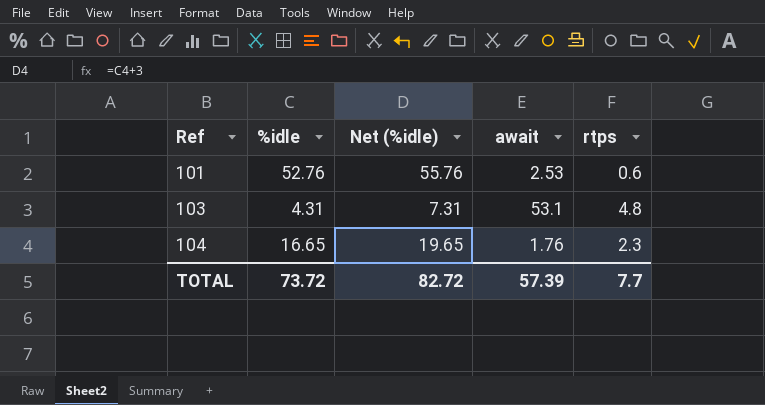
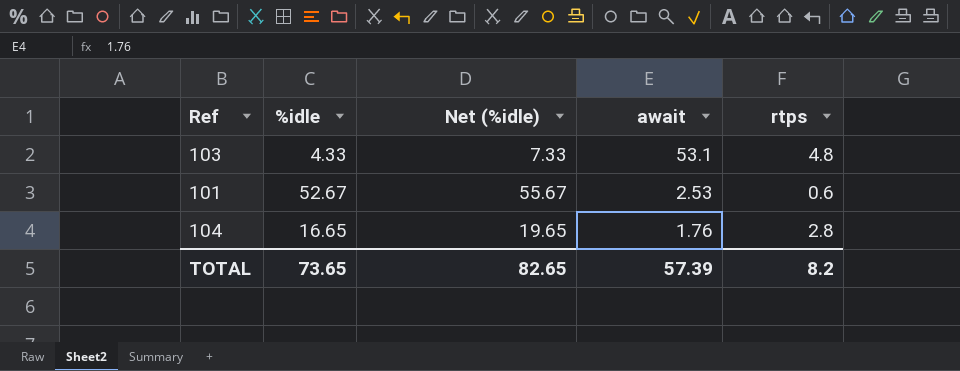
row order: Ref ascending -> await descending
103 | %idle: 4.31 -> 4.33
103 | Net (%idle): 7.31 -> 7.33
101 | %idle: 52.76 -> 52.67
101 | Net (%idle): 55.76 -> 55.67
104 | rtps: 2.3 -> 2.8
TOTAL | %idle: 73.72 -> 73.65
TOTAL | Net (%idle): 82.72 -> 82.65
TOTAL | rtps: 7.7 -> 8.2

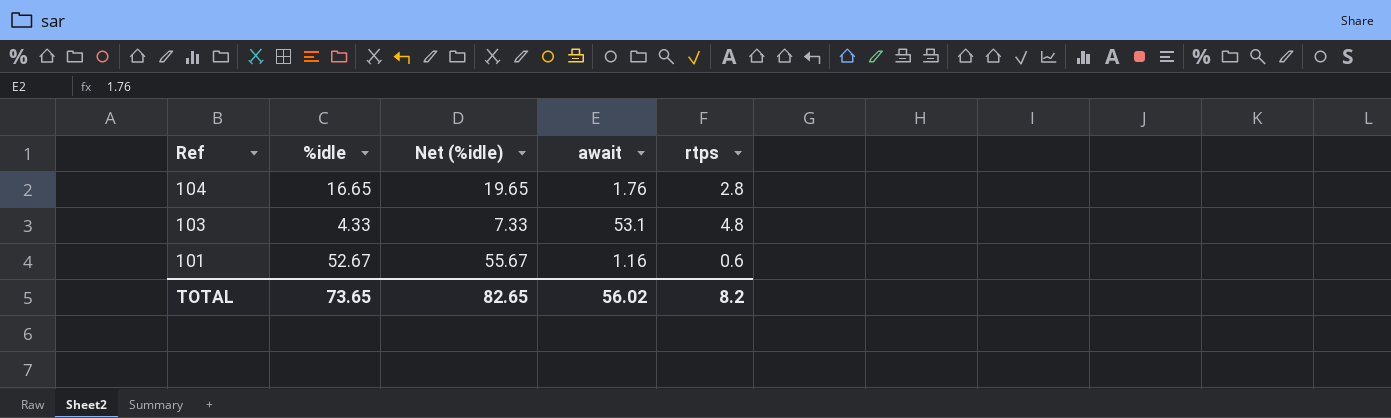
row order: await descending -> Ref descending
101 | await: 2.53 -> 1.16
TOTAL | await: 57.39 -> 56.02

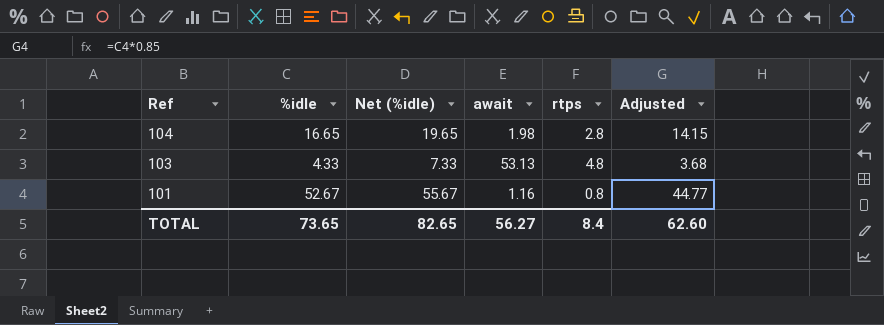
column Adjusted | formula: none -> [%idle] * 0.85
104 | await: 1.76 -> 1.98
103 | await: 53.1 -> 53.13
101 | rtps: 0.6 -> 0.8
TOTAL | await: 56.02 -> 56.27
TOTAL | rtps: 8.2 -> 8.4

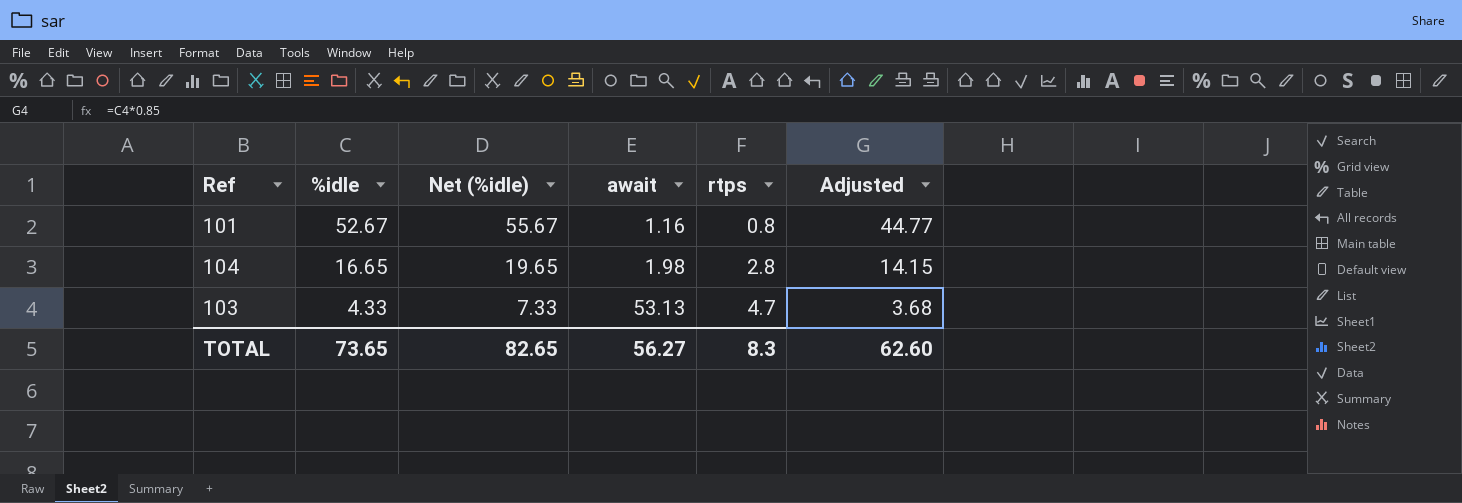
row order: Ref descending -> %idle descending
103 | rtps: 4.8 -> 4.7
TOTAL | rtps: 8.4 -> 8.3

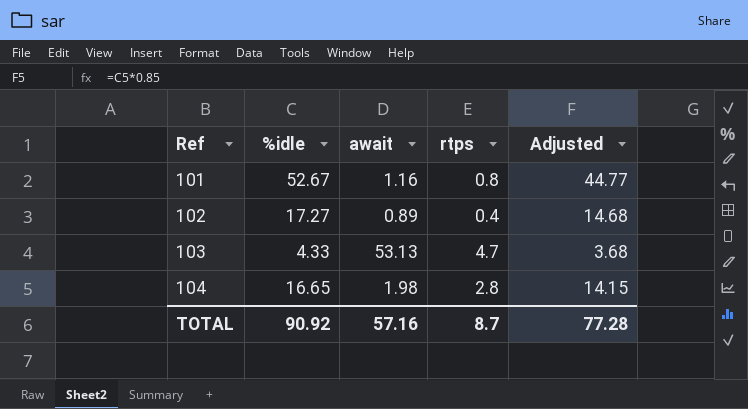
row order: %idle descending -> Ref ascending
column Net (%idle) | formula: [%idle] + 3 -> none
row 102: none -> 17.27 | 0.89 | 0.4 | 14.68
TOTAL | %idle: 73.65 -> 90.92
TOTAL | await: 56.27 -> 57.16
TOTAL | rtps: 8.3 -> 8.7
TOTAL | Adjusted: 62.60 -> 77.28

